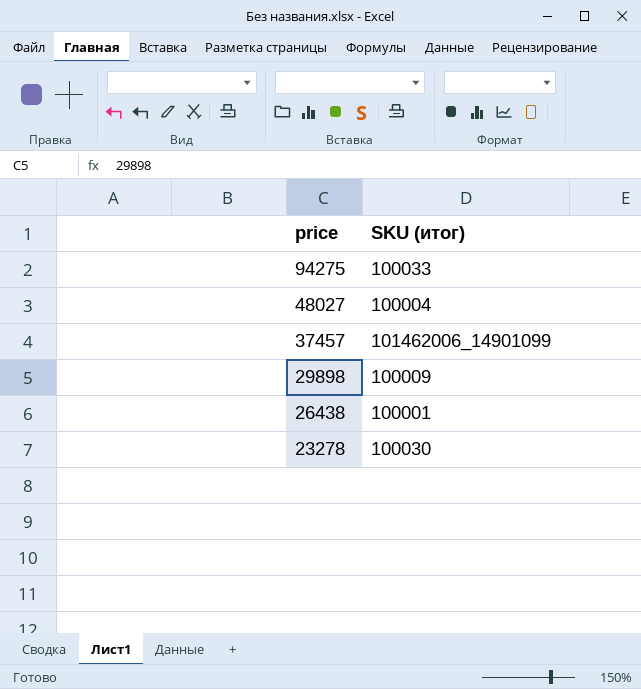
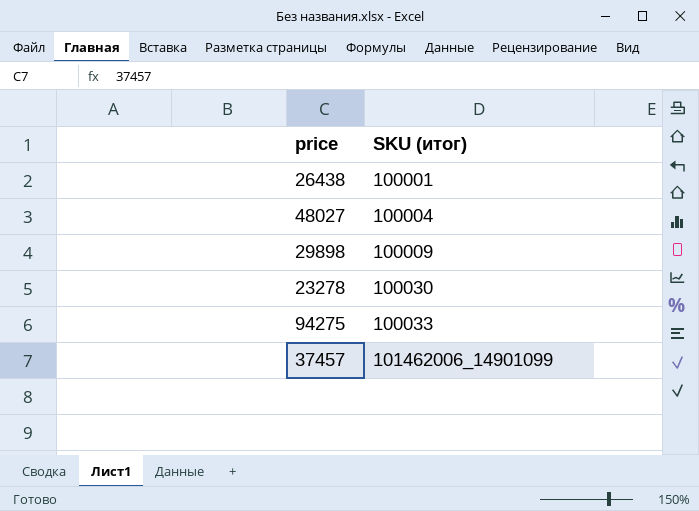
row order: price descending -> SKU (итог) ascending

